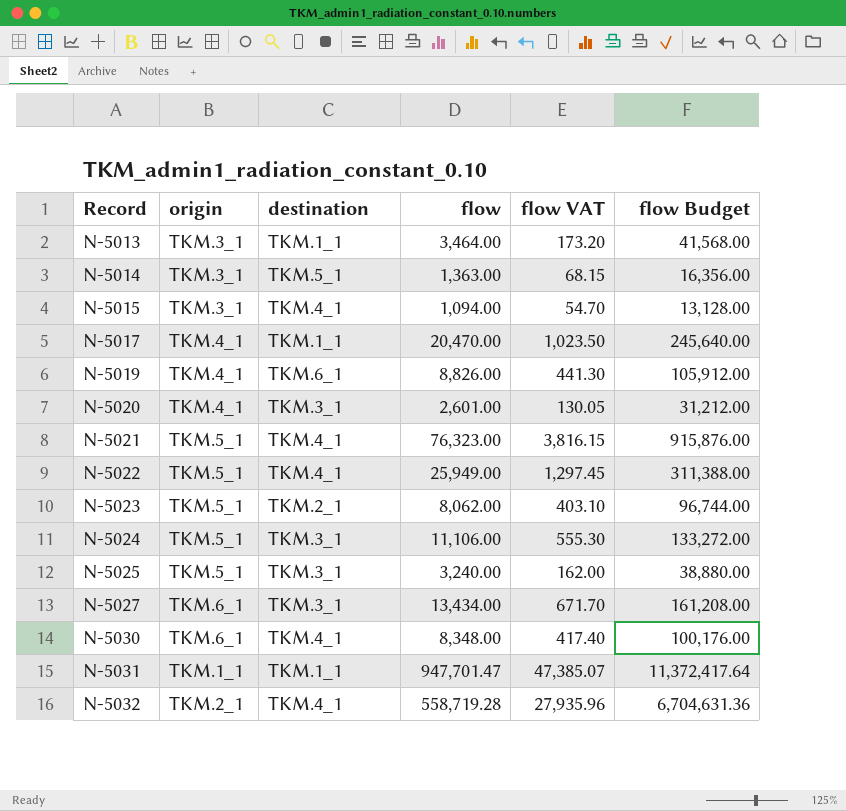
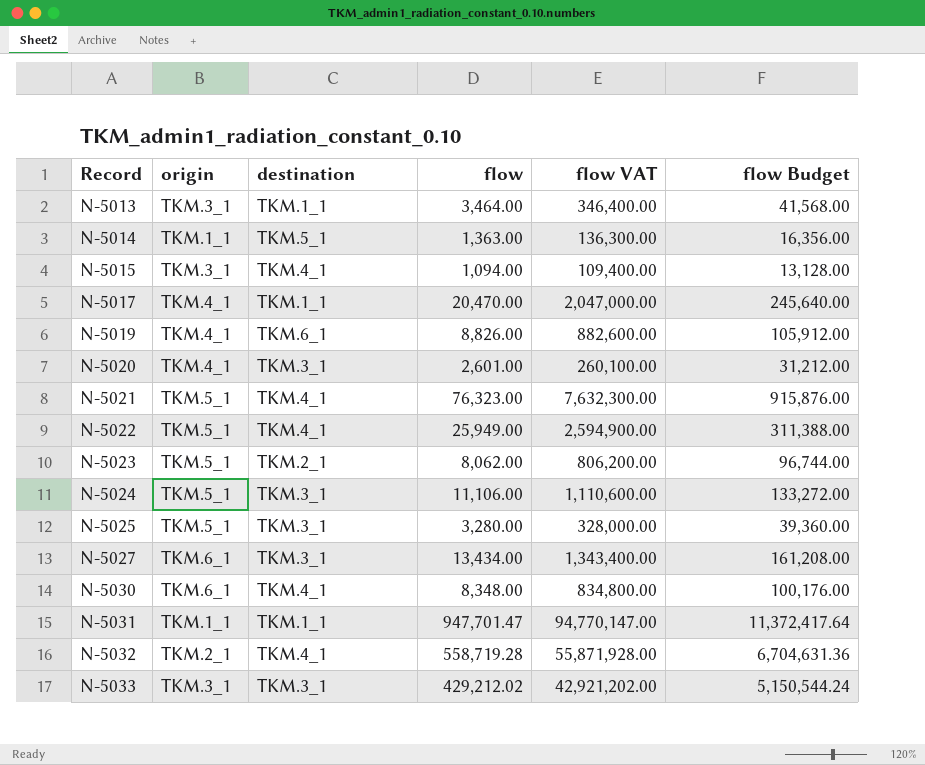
column flow VAT | formula: [flow] * 0.05 -> [flow] * 100
N-5014 | origin: TKM.3_1 -> TKM.1_1
N-5025 | flow: 3,240.00 -> 3,280.00
N-5025 | flow Budget: 38,880.00 -> 39,360.00
row N-5033: none -> TKM.3_1 | TKM.3_1 | 429,212.02 | 42,921,202.00 | 5,150,544.24

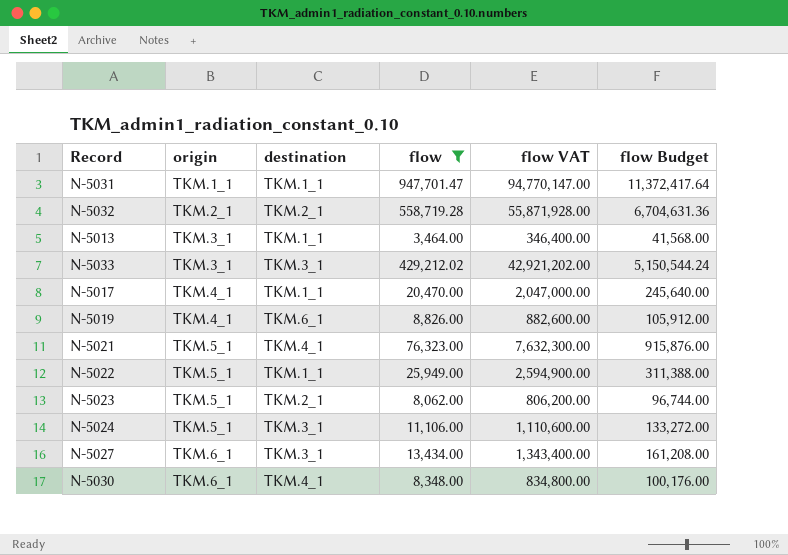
filter: none -> flow >= 3,464.00
row order: Record ascending -> origin ascending
N-5032 | destination: TKM.4_1 -> TKM.2_1
N-5022 | destination: TKM.4_1 -> TKM.1_1

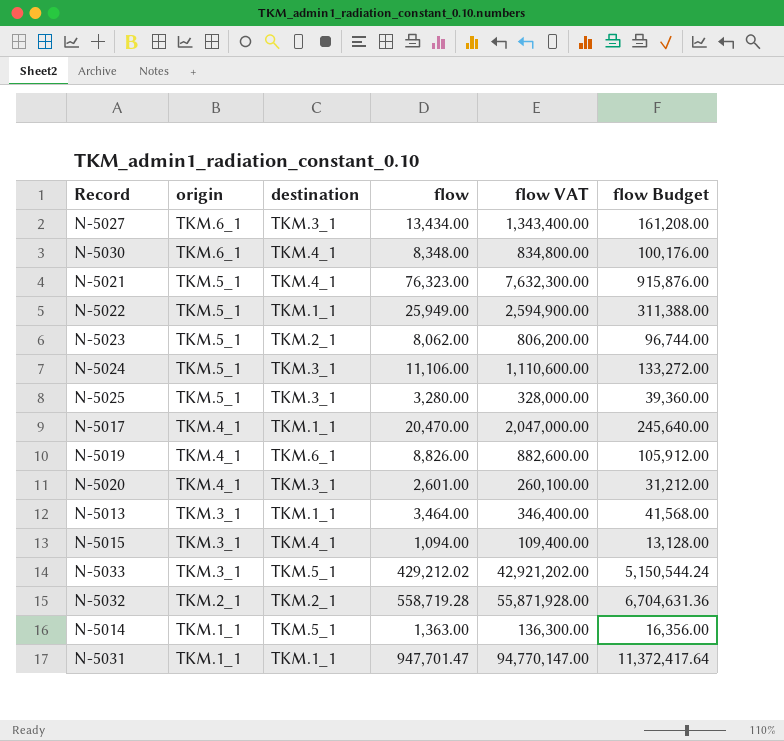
filter: flow >= 3,464.00 -> none
row order: origin ascending -> origin descending
N-5033 | destination: TKM.3_1 -> TKM.5_1

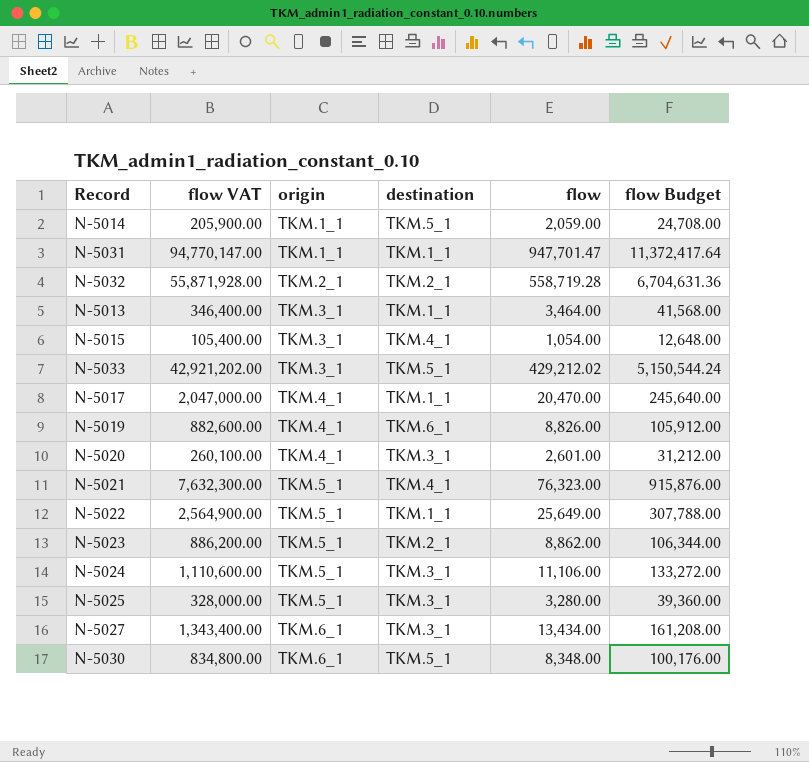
row order: origin descending -> origin ascending
column flow VAT | position: 5 -> 2
N-5014 | flow VAT: 136,300.00 -> 205,900.00
N-5014 | flow: 1,363.00 -> 2,059.00
N-5014 | flow Budget: 16,356.00 -> 24,708.00
N-5015 | flow VAT: 109,400.00 -> 105,400.00
N-5015 | flow: 1,094.00 -> 1,054.00
N-5015 | flow Budget: 13,128.00 -> 12,648.00
N-5022 | flow VAT: 2,594,900.00 -> 2,564,900.00
N-5022 | flow: 25,949.00 -> 25,649.00
N-5022 | flow Budget: 311,388.00 -> 307,788.00
N-5023 | flow VAT: 806,200.00 -> 886,200.00
N-5023 | flow: 8,062.00 -> 8,862.00
N-5023 | flow Budget: 96,744.00 -> 106,344.00
N-5030 | destination: TKM.4_1 -> TKM.5_1

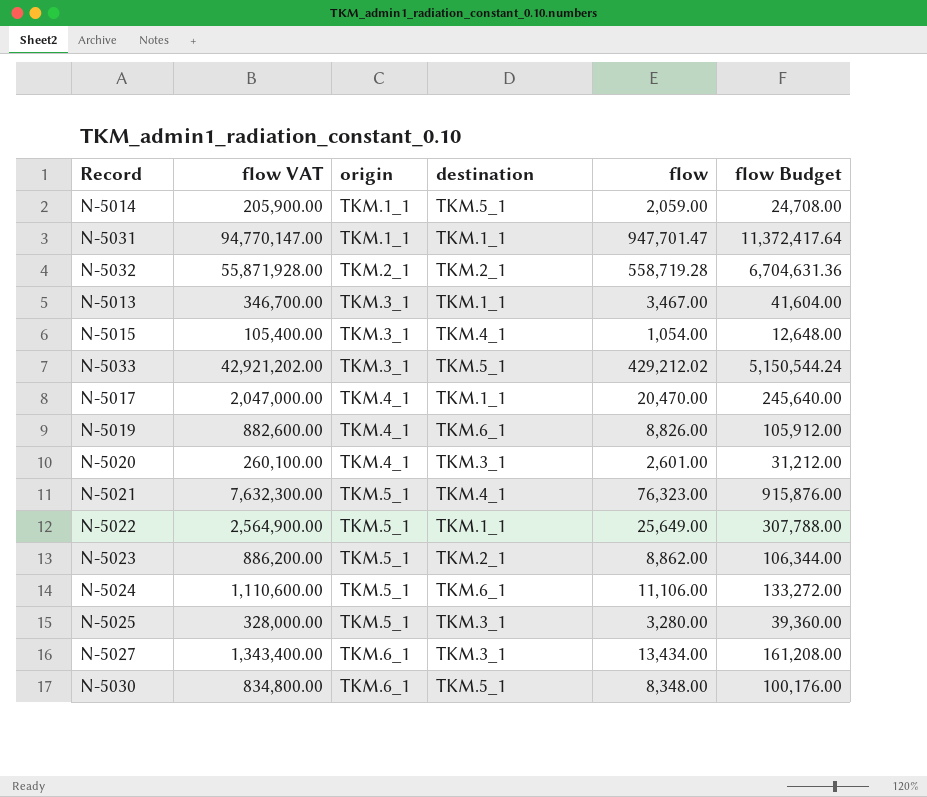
N-5013 | flow VAT: 346,400.00 -> 346,700.00
N-5013 | flow: 3,464.00 -> 3,467.00
N-5013 | flow Budget: 41,568.00 -> 41,604.00
N-5024 | destination: TKM.3_1 -> TKM.6_1

